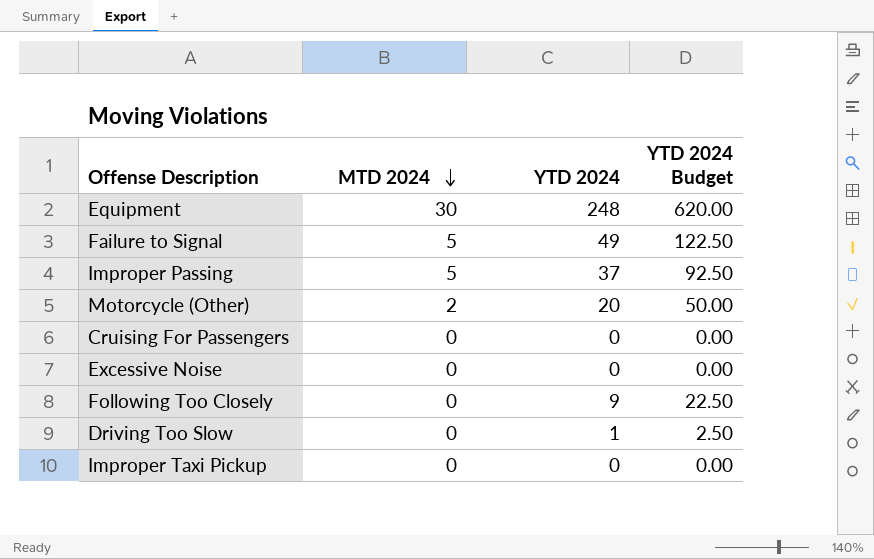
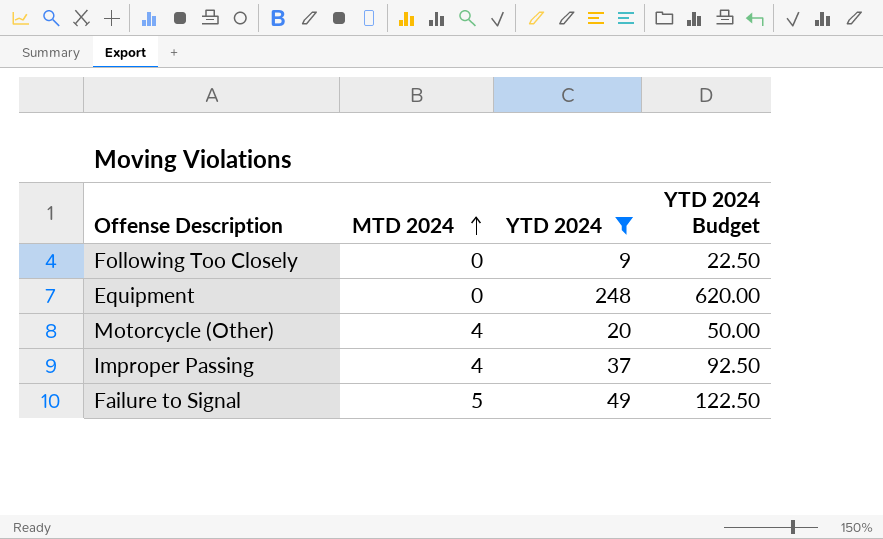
filter: none -> YTD 2024 >= 9
row order: MTD 2024 descending -> MTD 2024 ascending
Equipment | MTD 2024: 30 -> 0
Motorcycle (Other) | MTD 2024: 2 -> 4
Improper Passing | MTD 2024: 5 -> 4

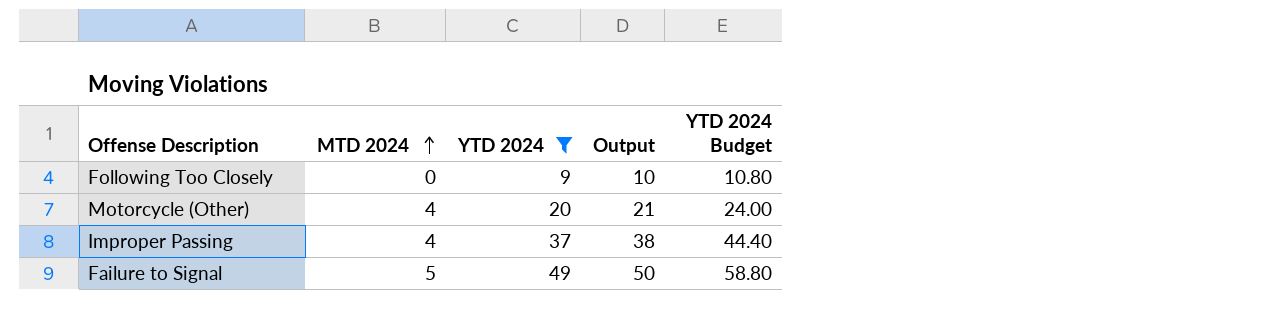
column Output | formula: none -> [YTD 2024] + 1
column YTD 2024 Budget | formula: [YTD 2024] * 2.5 -> [YTD 2024] * 1.2
row Equipment: 0 | 248 | 620.00 -> none

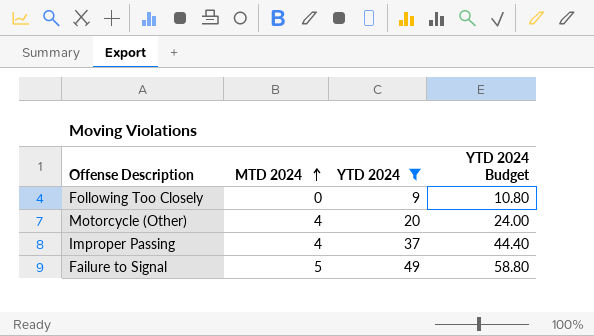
column Output | formula: [YTD 2024] + 1 -> none

